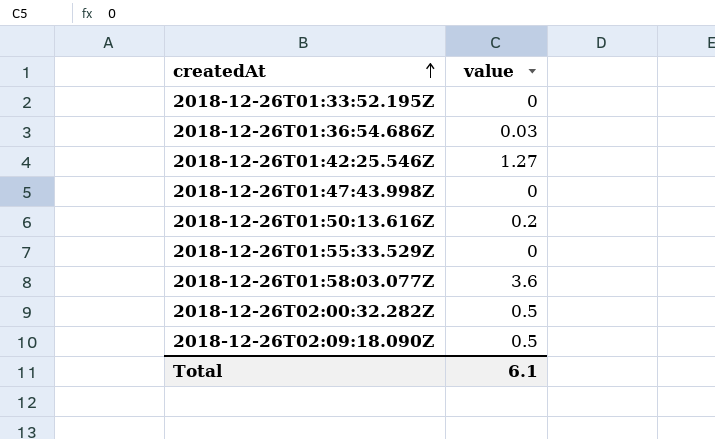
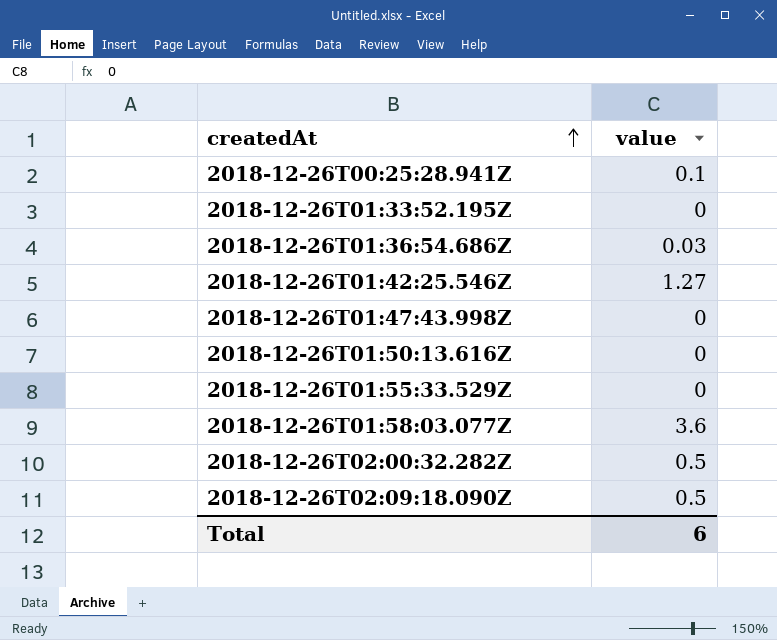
row 2018-12-26T00:25:28.941Z: none -> 0.1
2018-12-26T01:50:13.616Z | value: 0.2 -> 0
Total | value: 6.1 -> 6

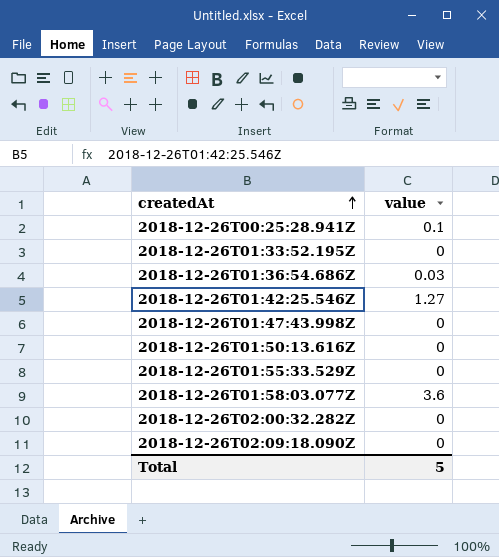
2018-12-26T02:00:32.282Z | value: 0.5 -> 0
2018-12-26T02:09:18.090Z | value: 0.5 -> 0
Total | value: 6 -> 5

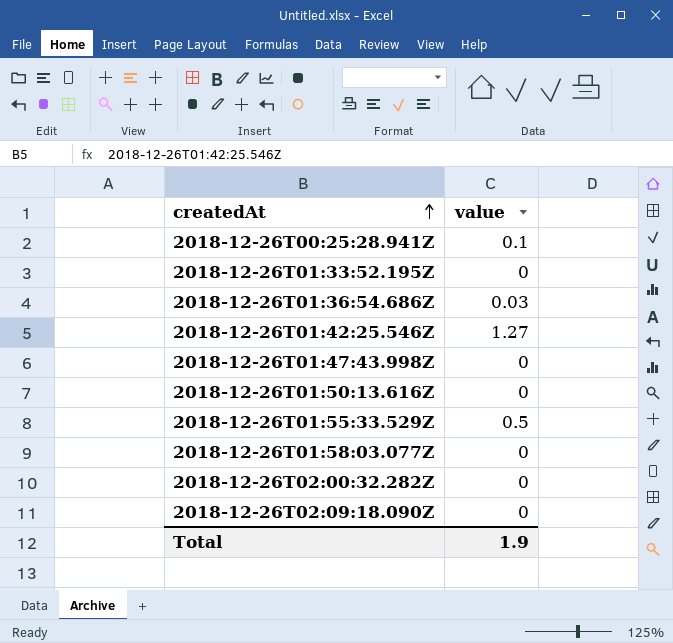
2018-12-26T01:55:33.529Z | value: 0 -> 0.5
2018-12-26T01:58:03.077Z | value: 3.6 -> 0
Total | value: 5 -> 1.9

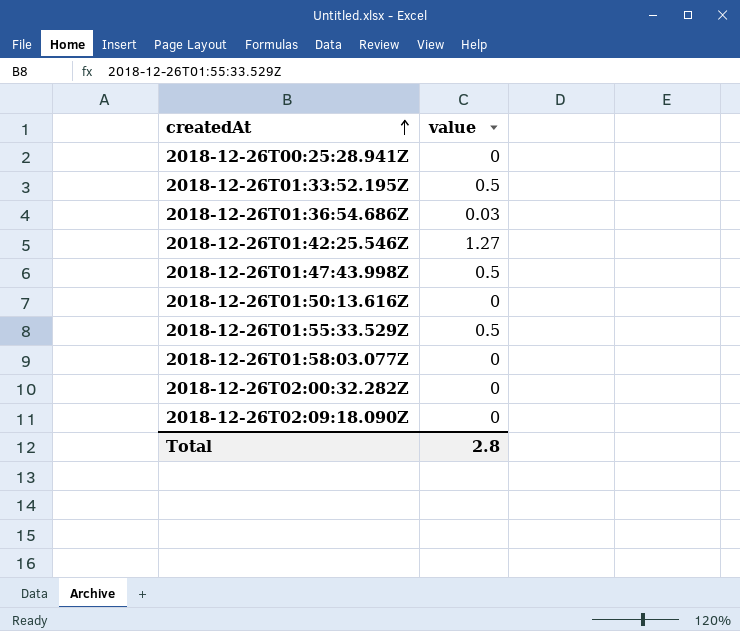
2018-12-26T00:25:28.941Z | value: 0.1 -> 0
2018-12-26T01:33:52.195Z | value: 0 -> 0.5
2018-12-26T01:47:43.998Z | value: 0 -> 0.5
Total | value: 1.9 -> 2.8

